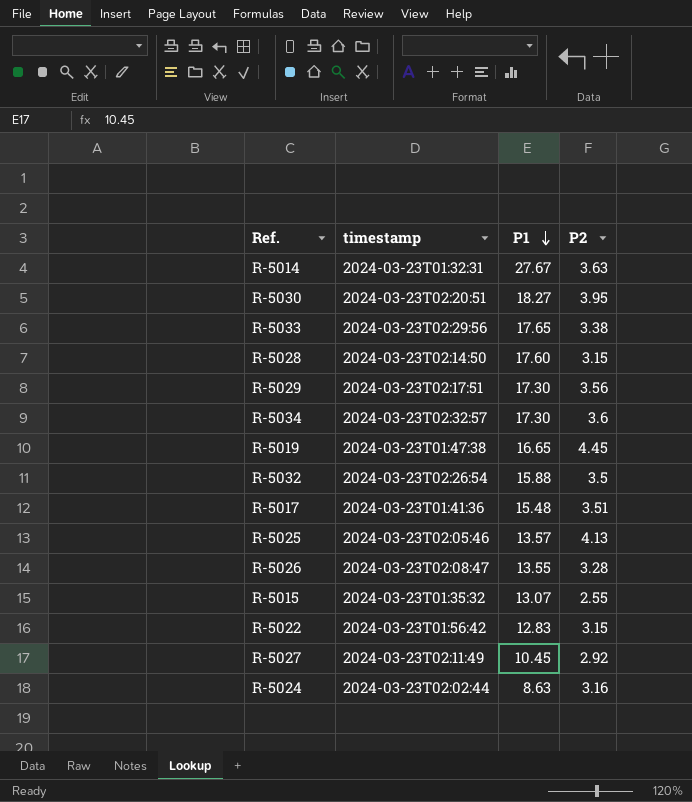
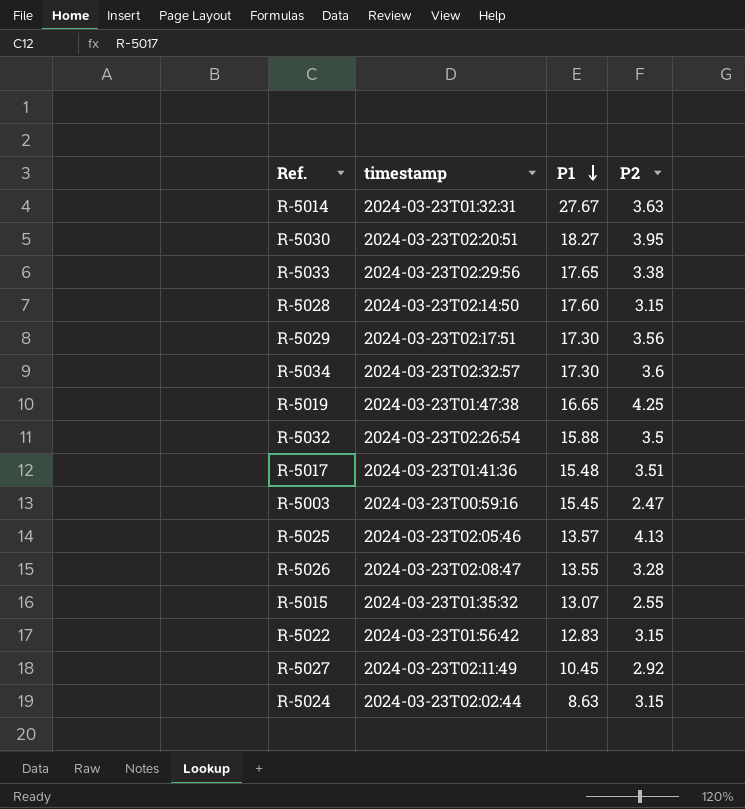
R-5019 | P2: 4.45 -> 4.25
row R-5003: none -> 2024-03-23T00:59:16 | 15.45 | 2.47
R-5024 | P2: 3.16 -> 3.15

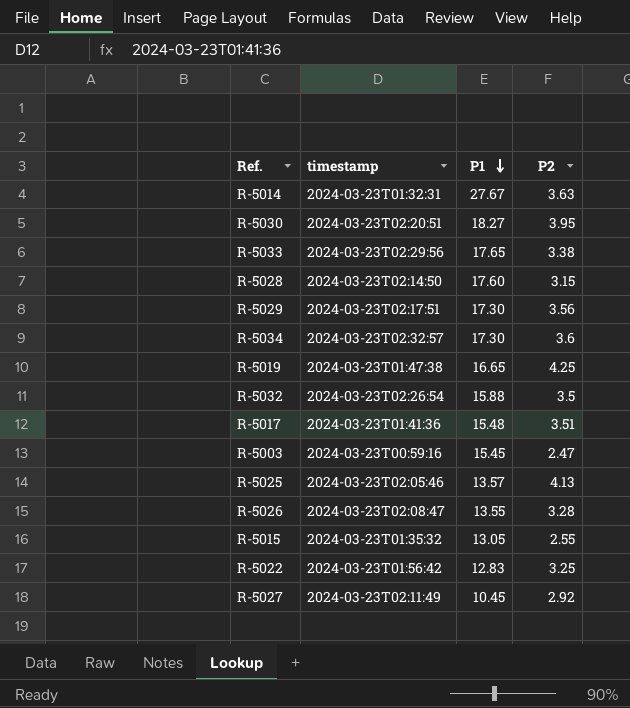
row R-5024: 2024-03-23T02:02:44 | 8.63 | 3.15 -> none
R-5015 | P1: 13.07 -> 13.05
R-5022 | P2: 3.15 -> 3.25

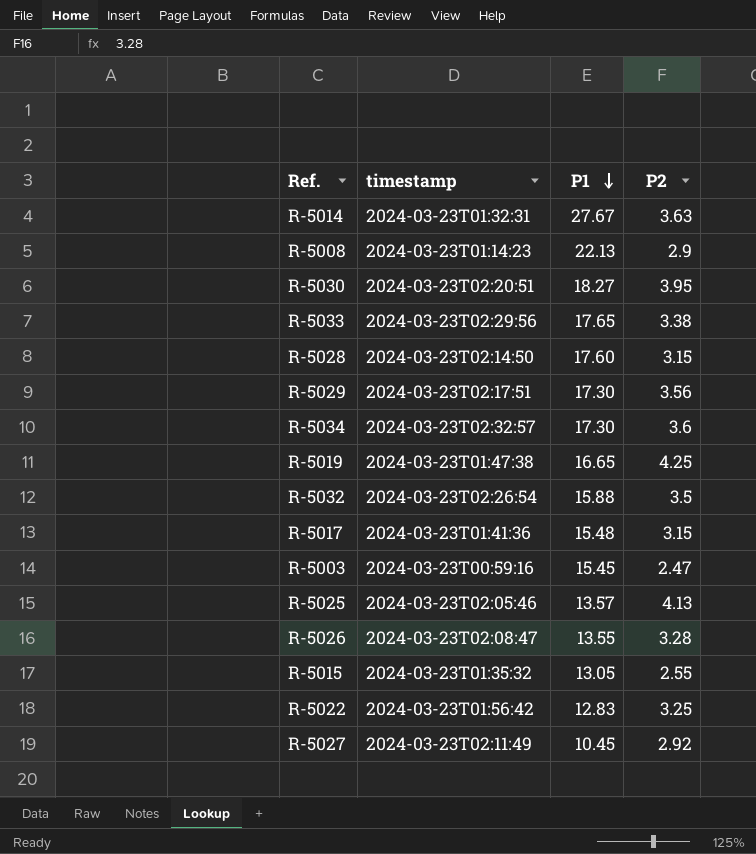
row R-5008: none -> 2024-03-23T01:14:23 | 22.13 | 2.9
R-5017 | P2: 3.51 -> 3.15

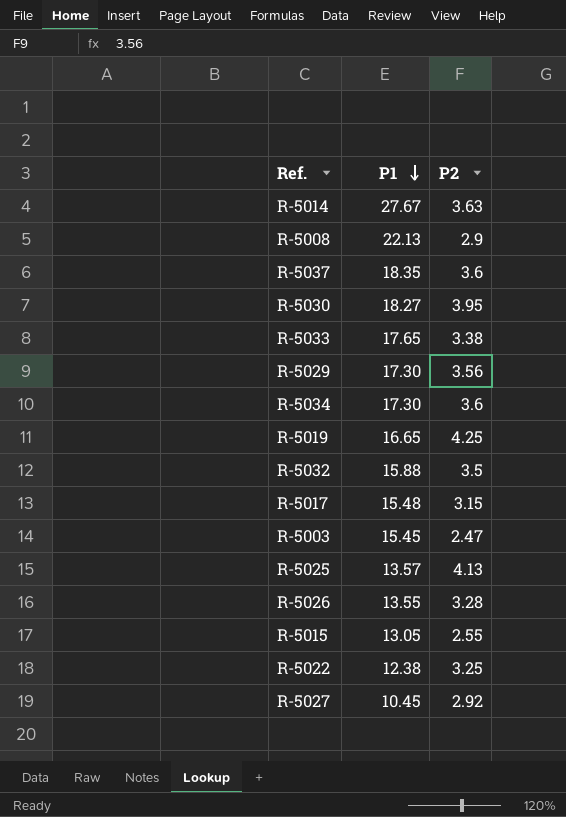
column timestamp | position: 2 -> none
row R-5028: 2024-03-23T02:14:50 | 17.60 | 3.15 -> none
row R-5037: none -> 18.35 | 3.6
R-5022 | P1: 12.83 -> 12.38

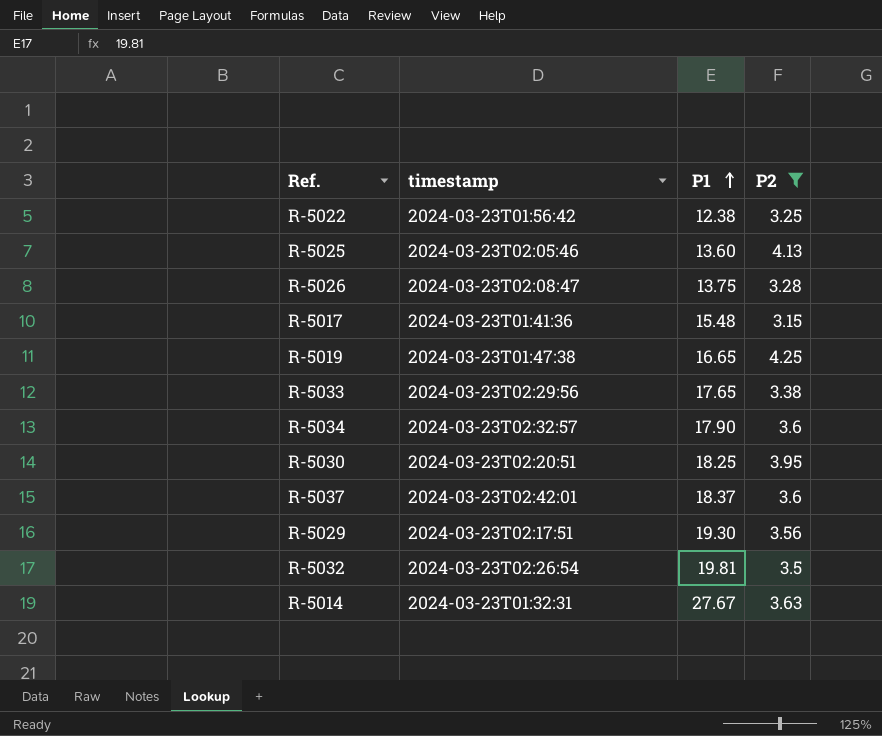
filter: none -> P2 >= 3.15
row order: P1 descending -> P1 ascending
column timestamp | position: none -> 2
R-5025 | P1: 13.57 -> 13.60
R-5026 | P1: 13.55 -> 13.75
R-5034 | P1: 17.30 -> 17.90
R-5030 | P1: 18.27 -> 18.25
R-5037 | P1: 18.35 -> 18.37
R-5029 | P1: 17.30 -> 19.30
R-5032 | P1: 15.88 -> 19.81

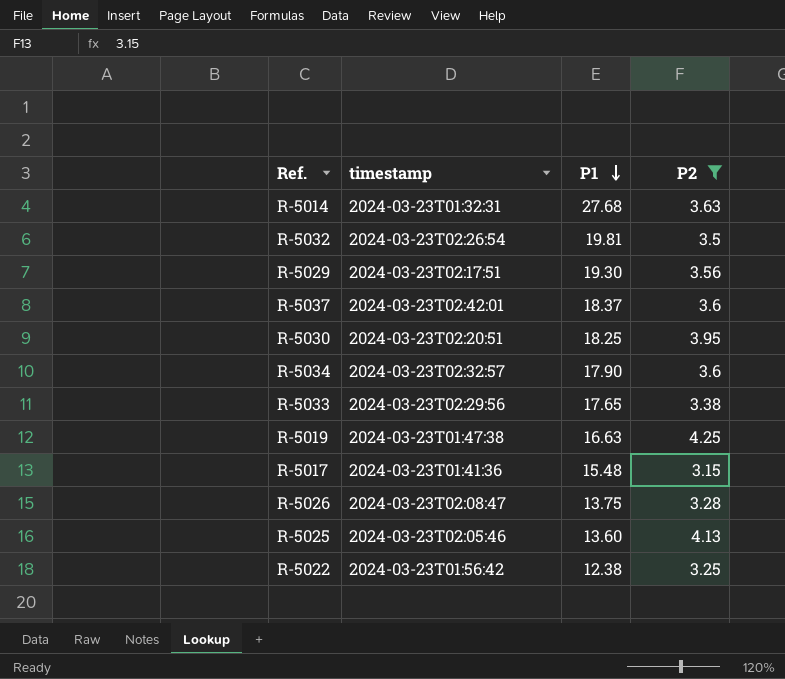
row order: P1 ascending -> P1 descending
R-5014 | P1: 27.67 -> 27.68
R-5019 | P1: 16.65 -> 16.63

